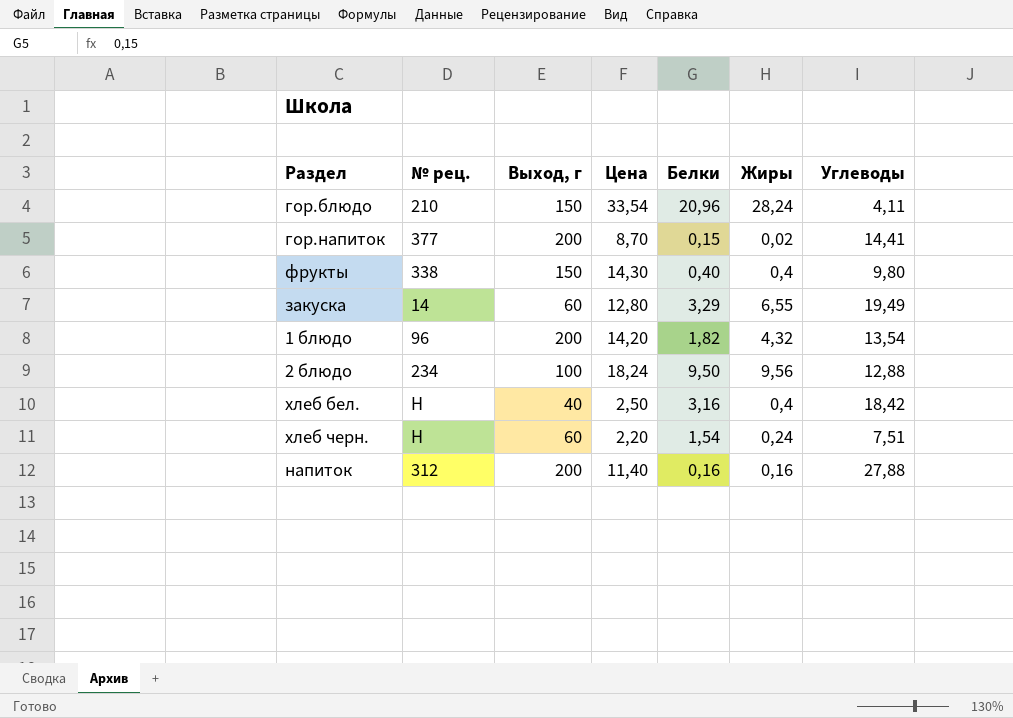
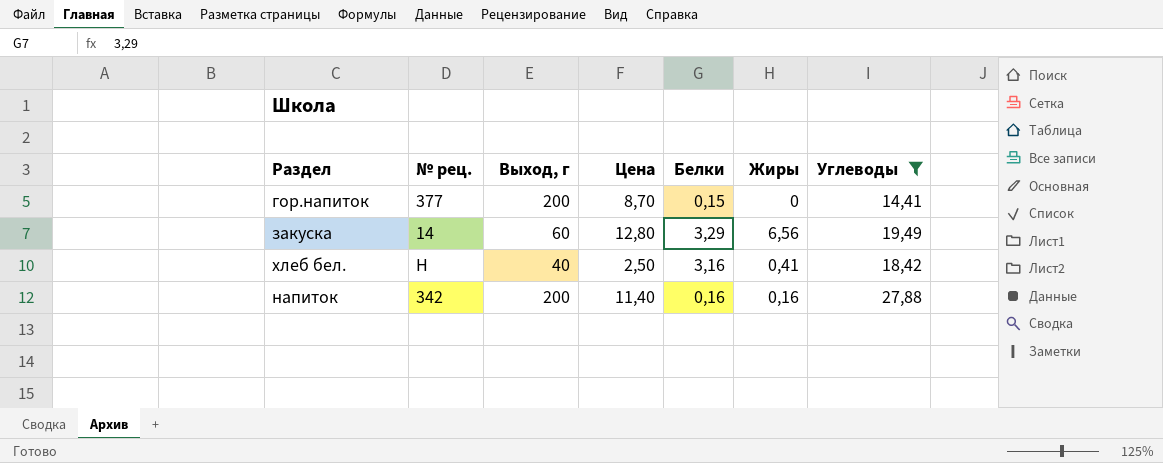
filter: none -> Углеводы >= 14,41
гор.напиток | Жиры: 0,02 -> 0
закуска | Жиры: 6,55 -> 6,56
хлеб бел. | Жиры: 0,4 -> 0,41
напиток | № рец.: 312 -> 342

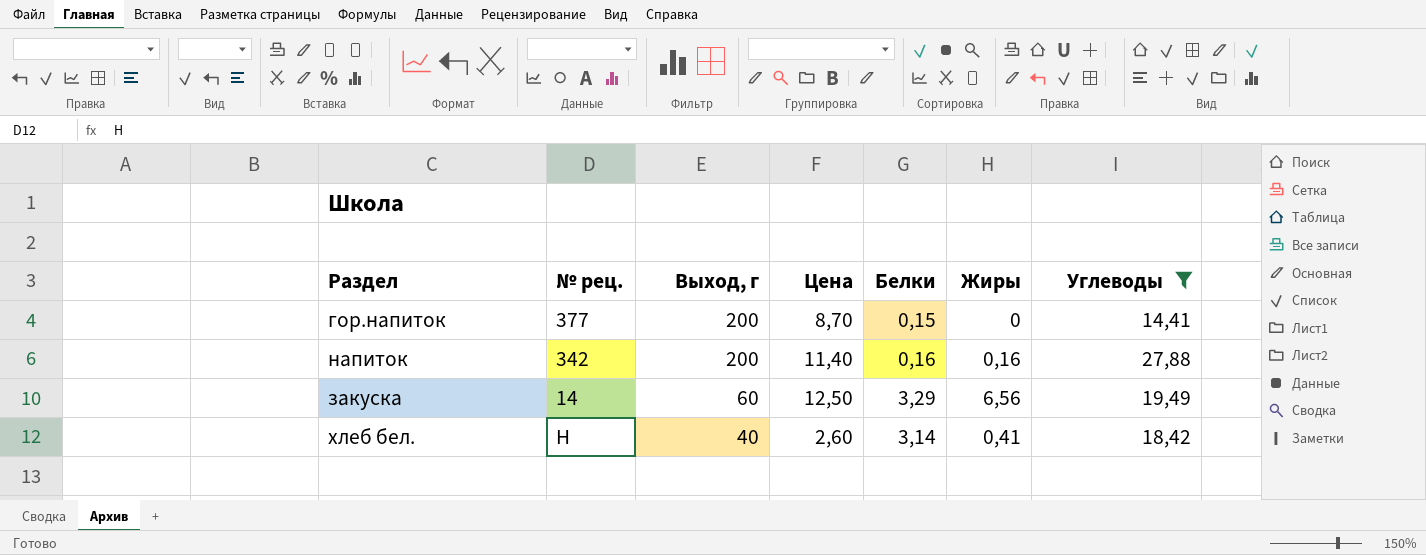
row order: none -> Выход, г descending
закуска | Цена: 12,80 -> 12,50
хлеб бел. | Цена: 2,50 -> 2,60
хлеб бел. | Белки: 3,16 -> 3,14

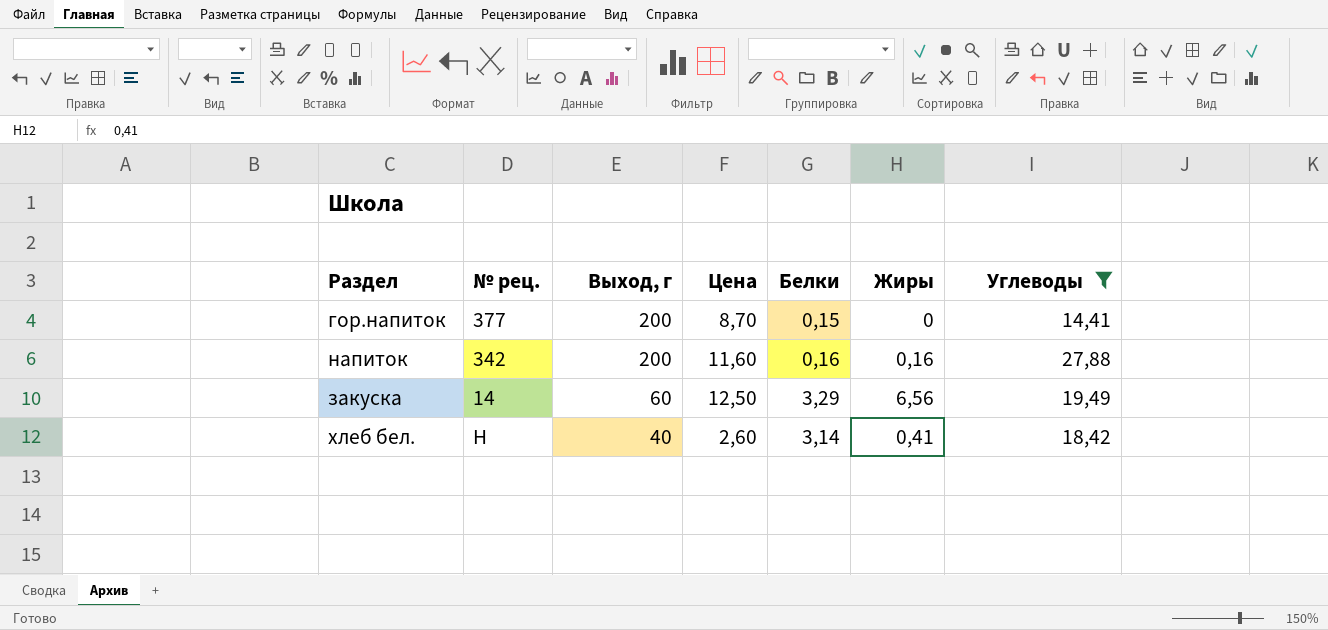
напиток | Цена: 11,40 -> 11,60

